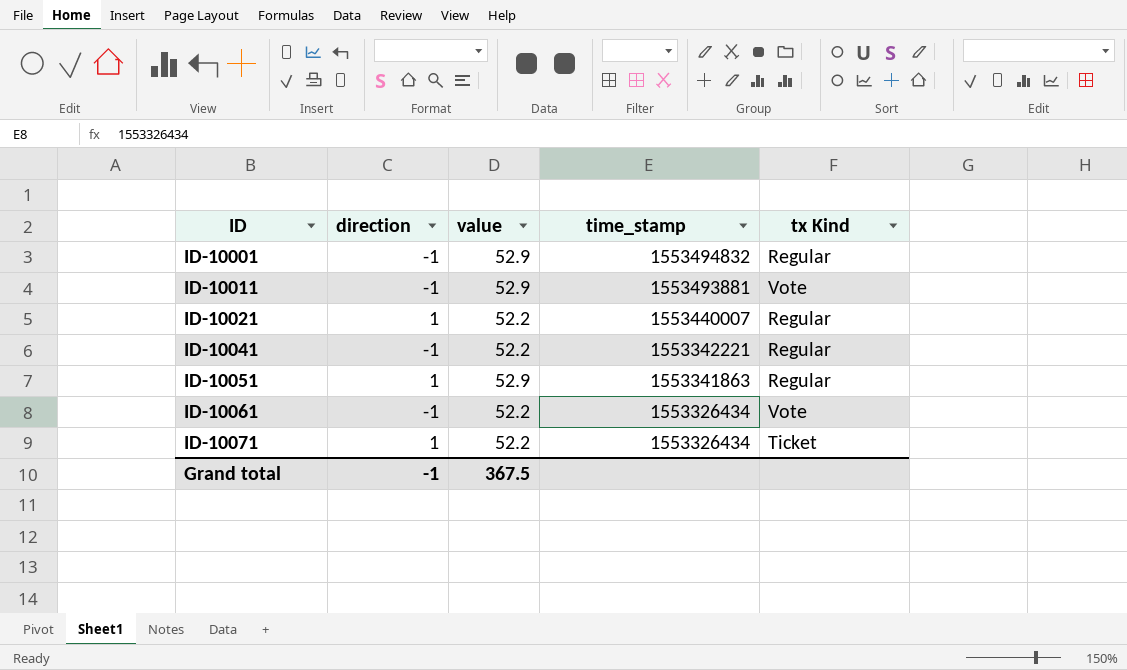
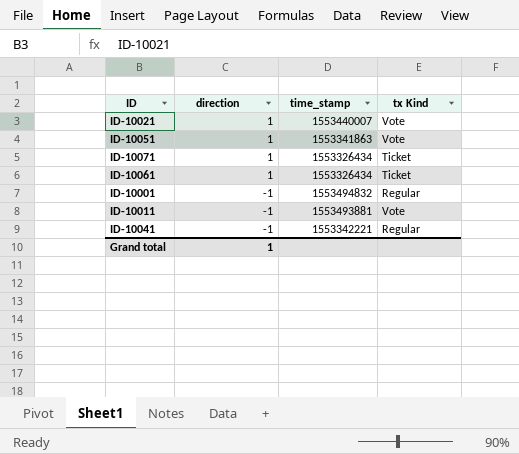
row order: ID ascending -> direction descending
column value | position: 3 -> none
ID-10021 | tx Kind: Regular -> Vote
ID-10051 | tx Kind: Regular -> Vote
ID-10061 | direction: -1 -> 1
ID-10061 | tx Kind: Vote -> Ticket
Grand total | direction: -1 -> 1

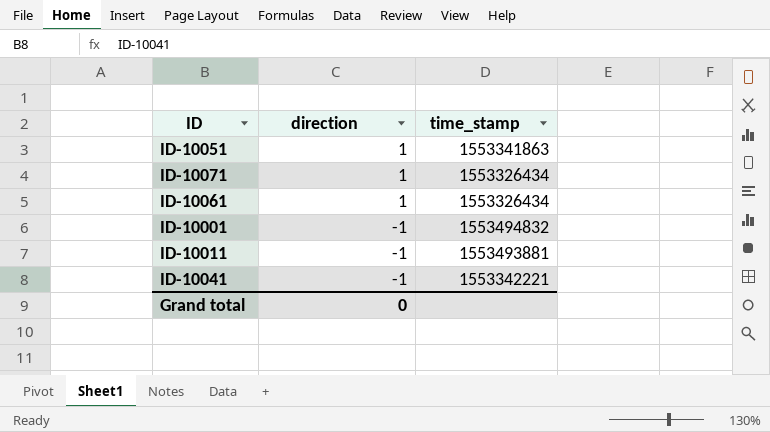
column tx Kind | position: 4 -> none
row ID-10021: 1 | 1553440007 | Vote -> none
Grand total | direction: 1 -> 0

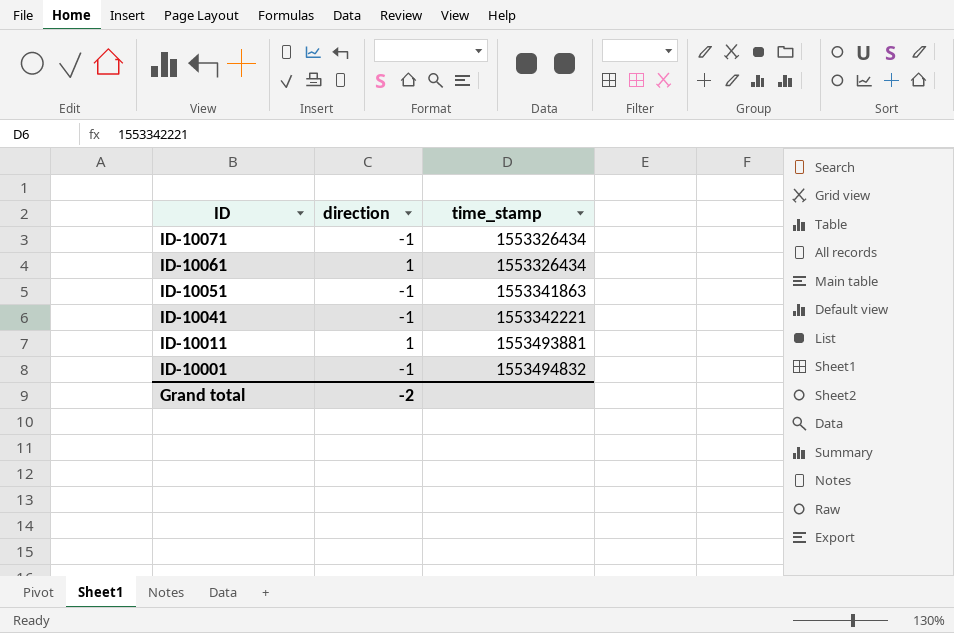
row order: direction descending -> ID descending
ID-10071 | direction: 1 -> -1
ID-10051 | direction: 1 -> -1
ID-10011 | direction: -1 -> 1
Grand total | direction: 0 -> -2

